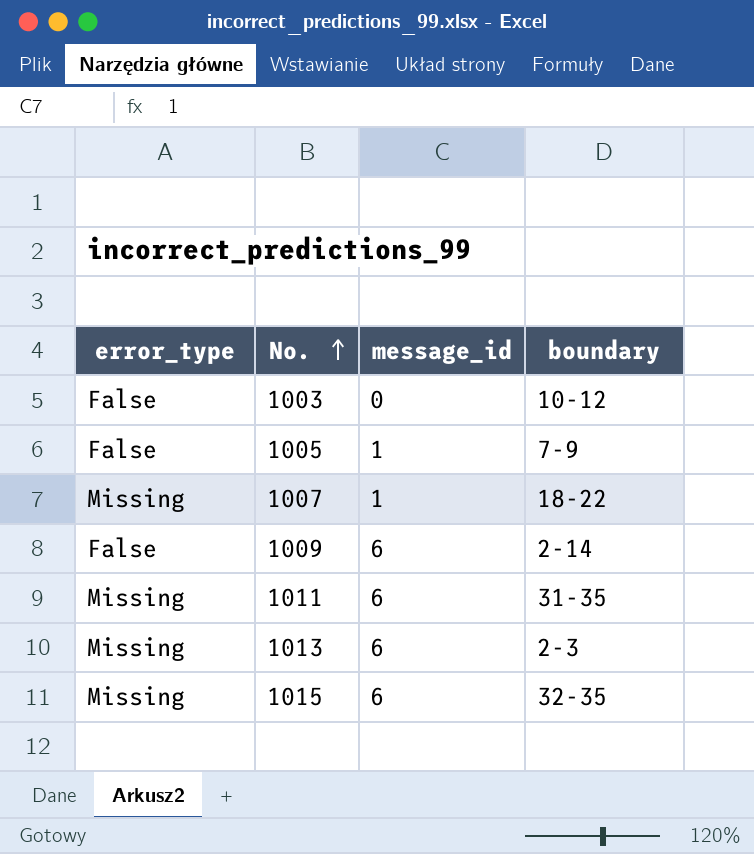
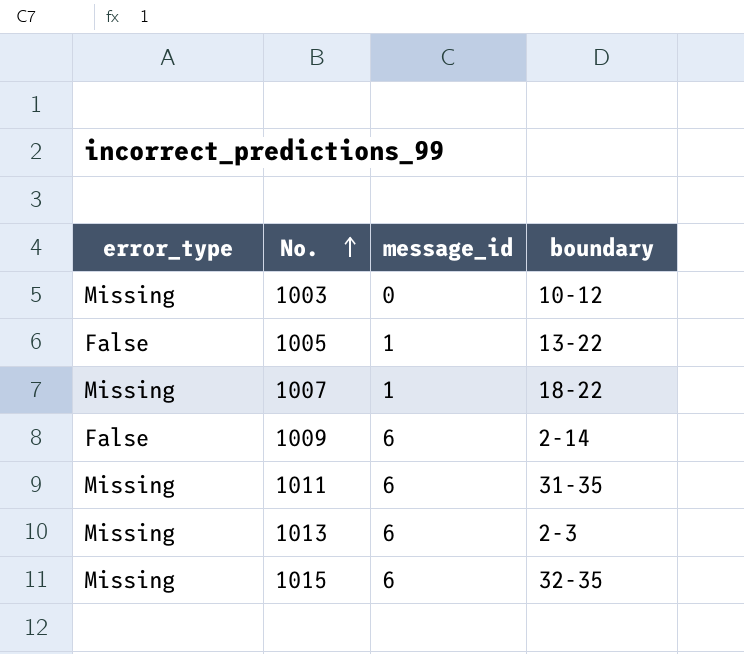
1003 | error_type: False -> Missing
1005 | boundary: 7-9 -> 13-22

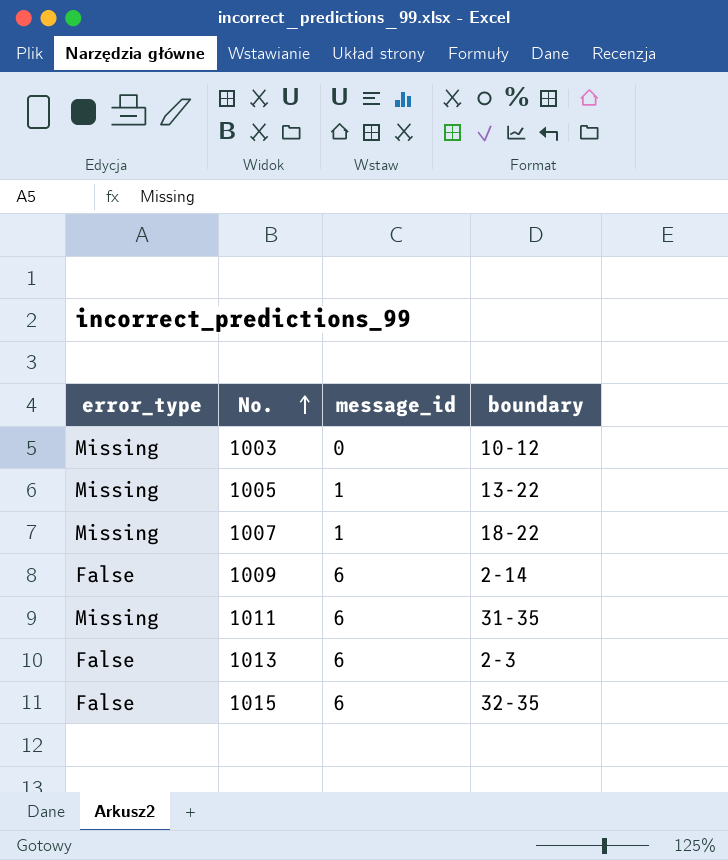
1005 | error_type: False -> Missing
1013 | error_type: Missing -> False
1015 | error_type: Missing -> False

